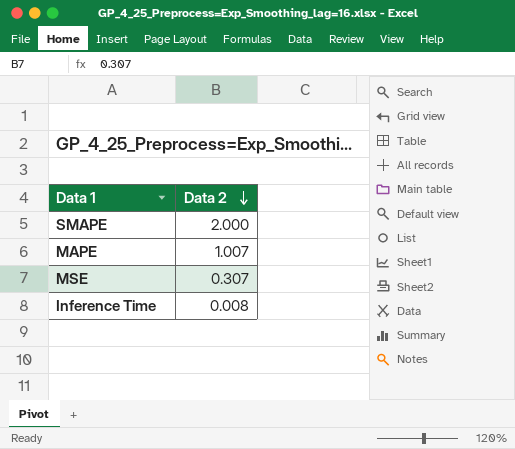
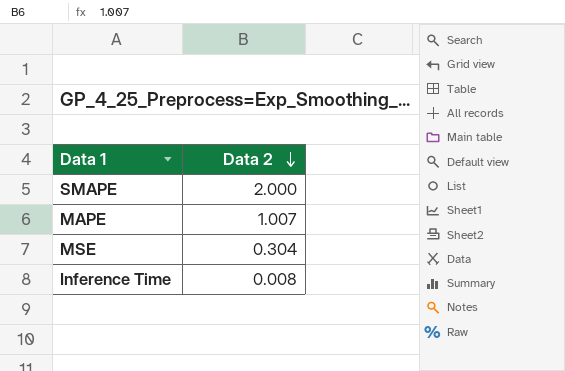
MSE | Data 2: 0.307 -> 0.304

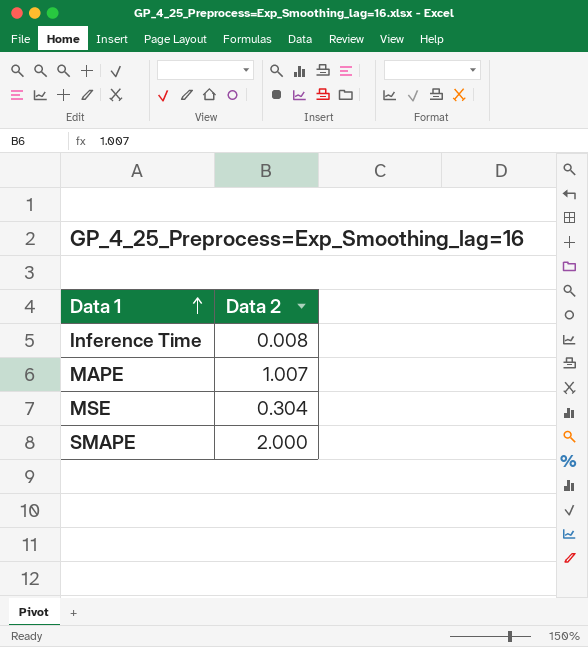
row order: Data 2 descending -> Data 1 ascending

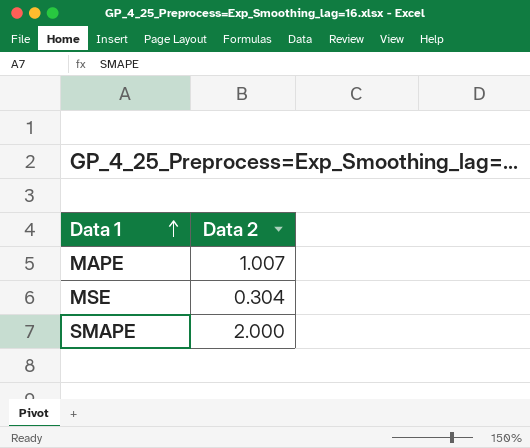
row Inference Time: 0.008 -> none

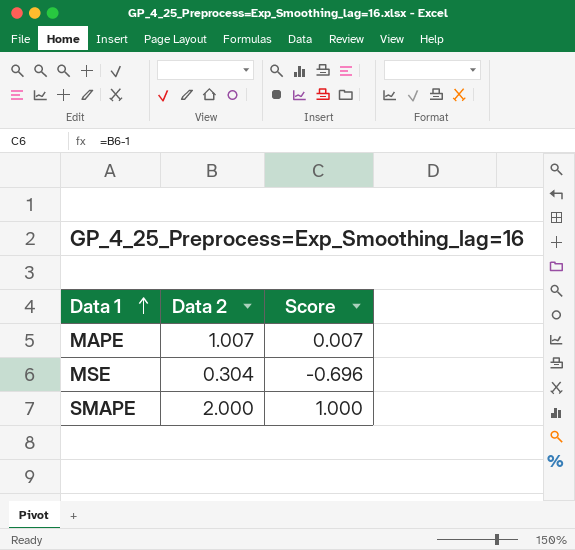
column Score | formula: none -> [Data 2] - 1

